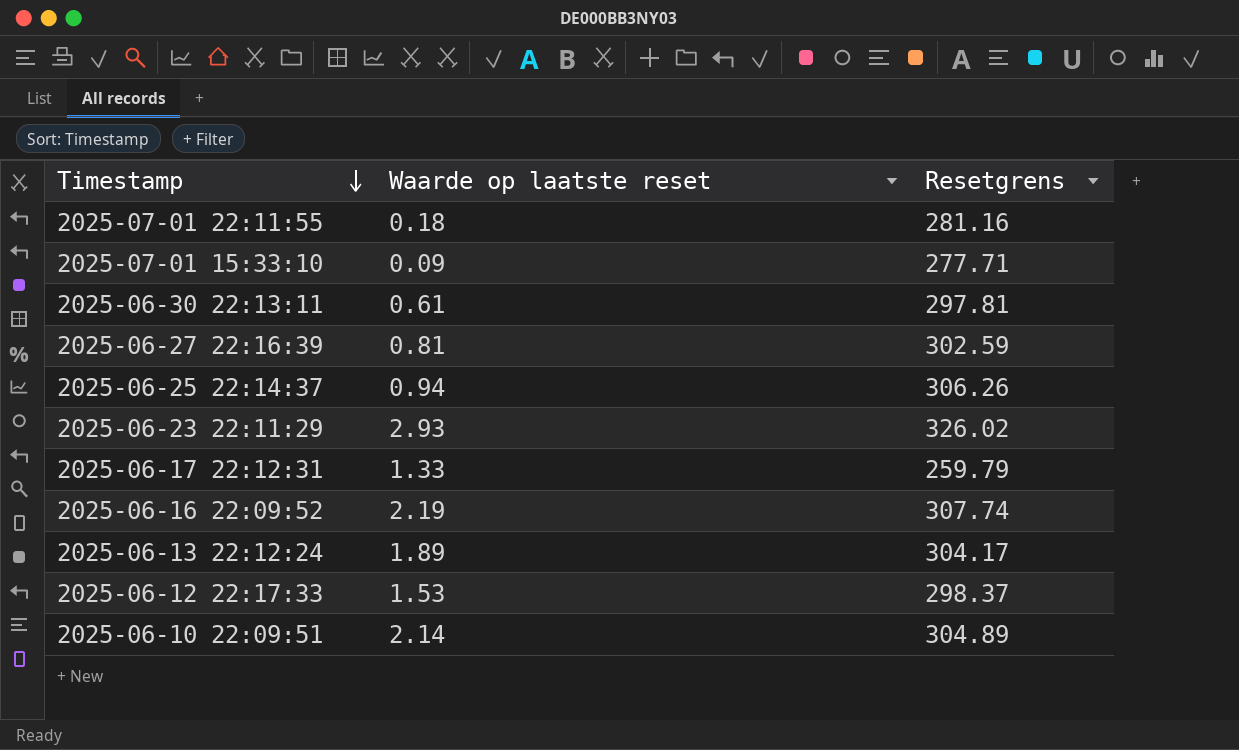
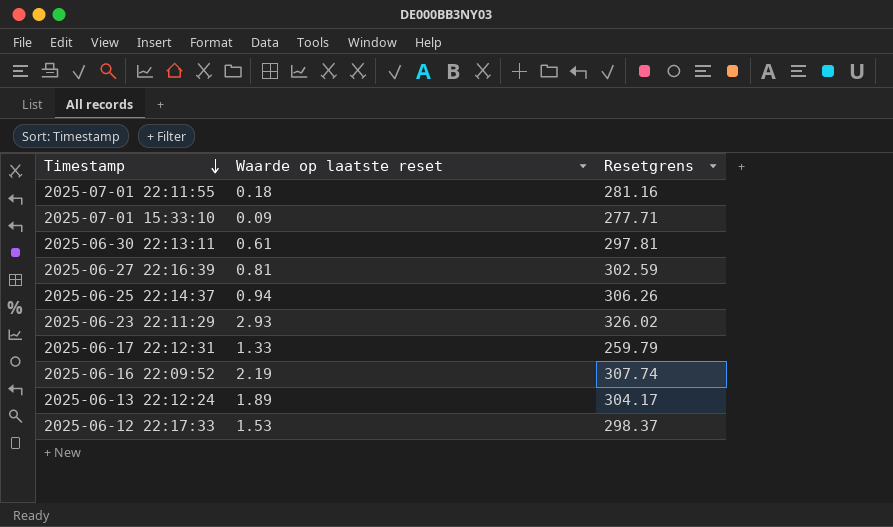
row 2025-06-10 22:09:51: 2.14 | 304.89 -> none

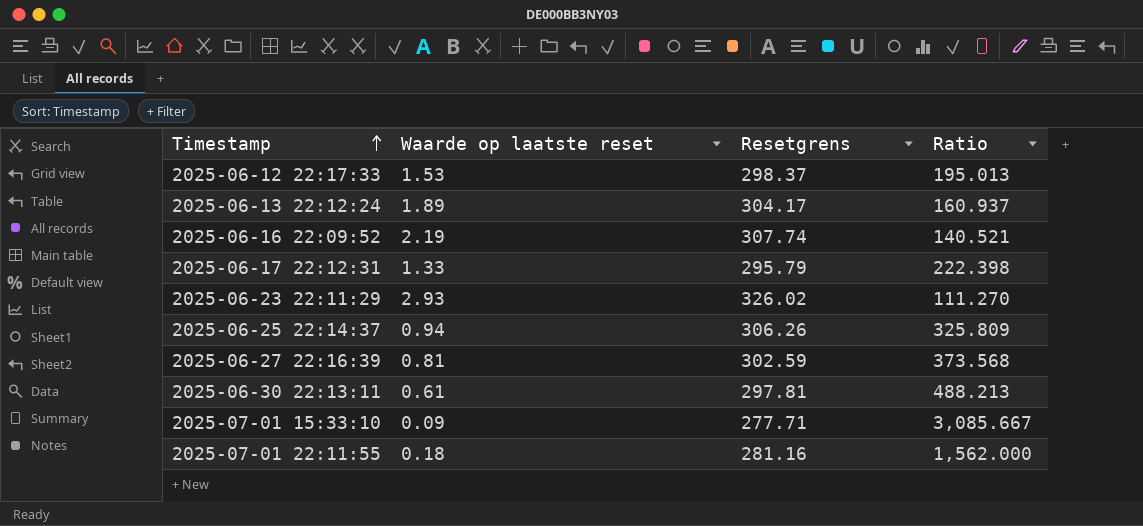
row order: Timestamp descending -> Timestamp ascending
column Ratio | formula: none -> [Resetgrens] / [Waarde op laatste reset]
2025-06-17 22:12:31 | Resetgrens: 259.79 -> 295.79

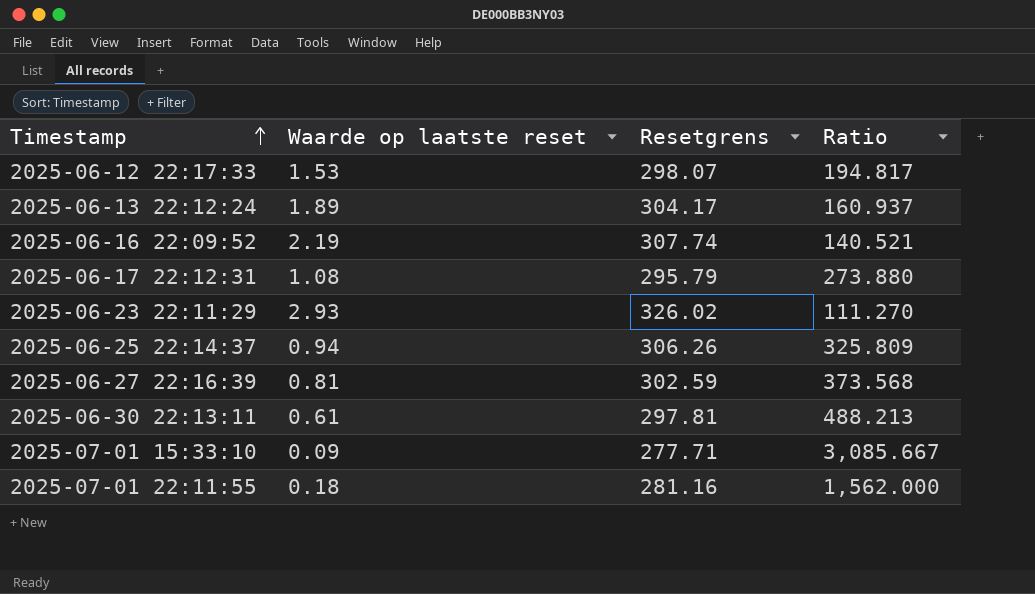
2025-06-12 22:17:33 | Resetgrens: 298.37 -> 298.07
2025-06-12 22:17:33 | Ratio: 195.013 -> 194.817
2025-06-17 22:12:31 | Waarde op laatste reset: 1.33 -> 1.08
2025-06-17 22:12:31 | Ratio: 222.398 -> 273.880

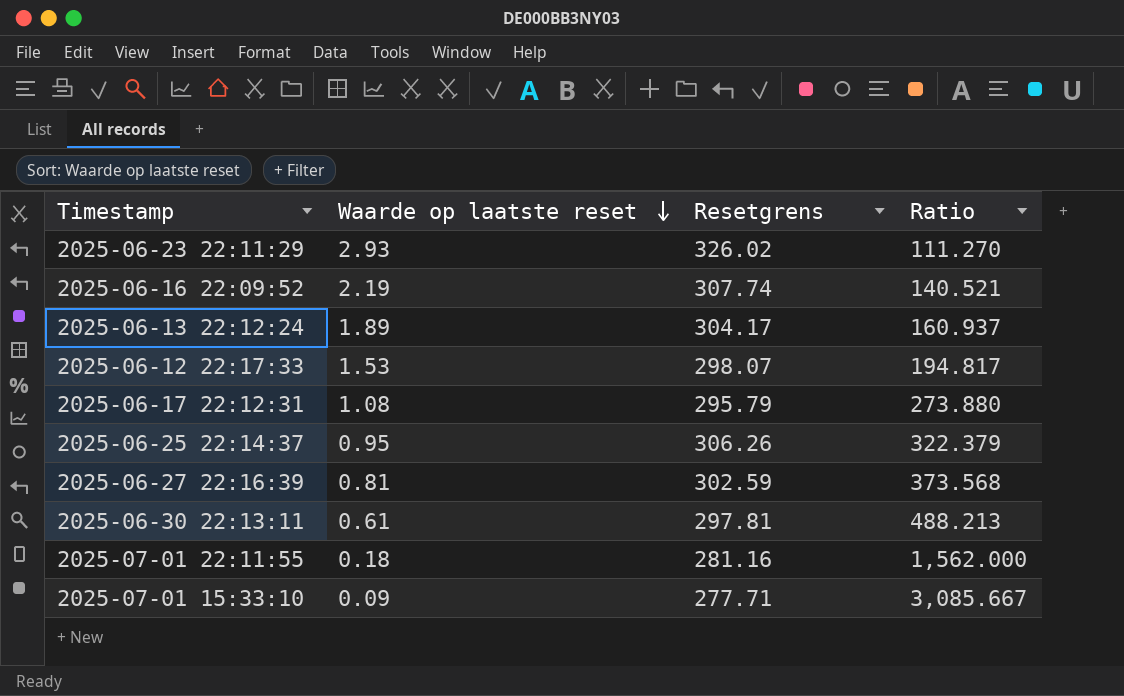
row order: Timestamp ascending -> Waarde op laatste reset descending
2025-06-25 22:14:37 | Waarde op laatste reset: 0.94 -> 0.95
2025-06-25 22:14:37 | Ratio: 325.809 -> 322.379

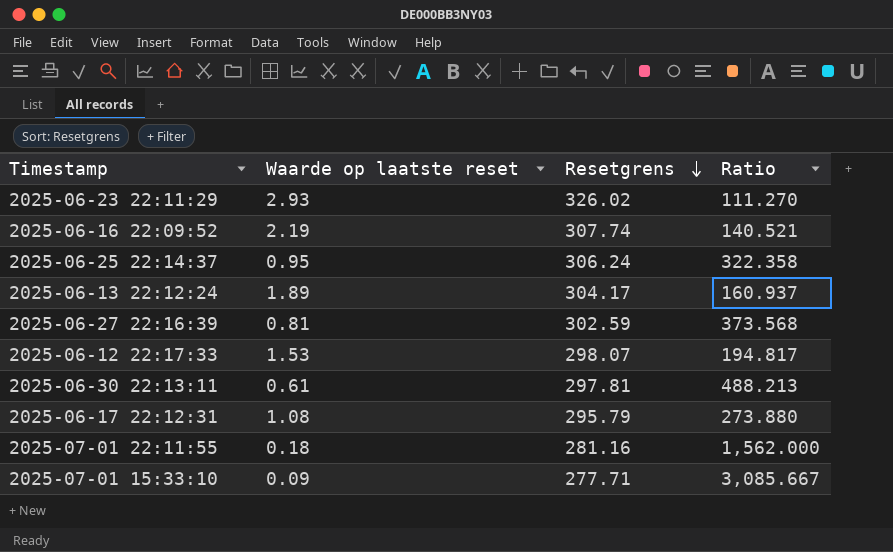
row order: Waarde op laatste reset descending -> Resetgrens descending
2025-06-25 22:14:37 | Resetgrens: 306.26 -> 306.24
2025-06-25 22:14:37 | Ratio: 322.379 -> 322.358

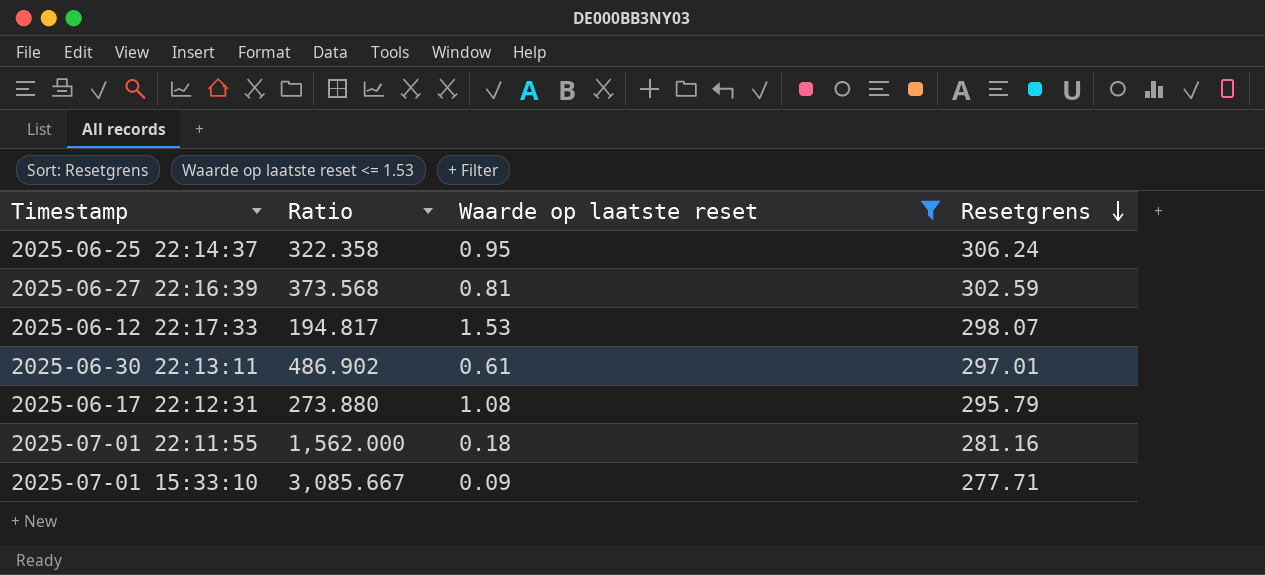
filter: none -> Waarde op laatste reset <= 1.53
column Ratio | position: 4 -> 2
2025-06-30 22:13:11 | Ratio: 488.213 -> 486.902
2025-06-30 22:13:11 | Resetgrens: 297.81 -> 297.01

